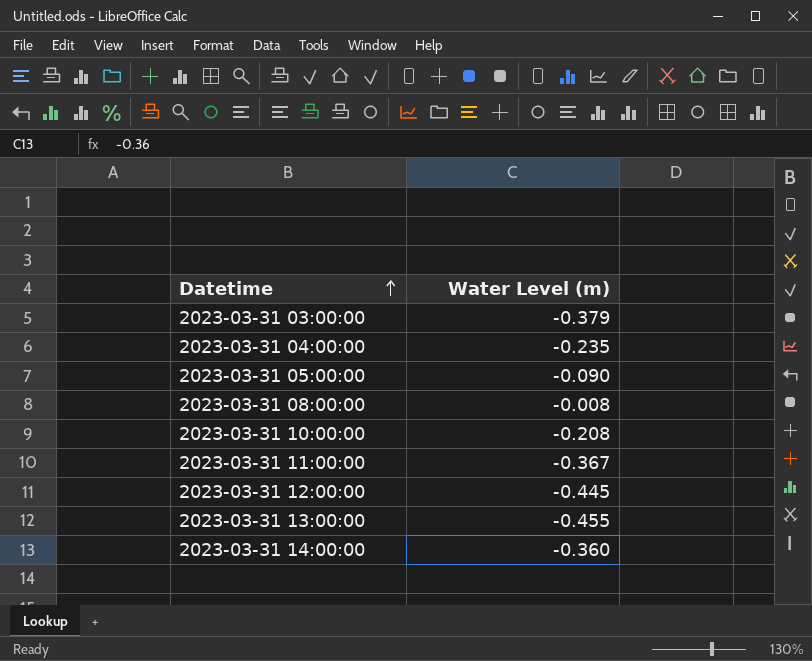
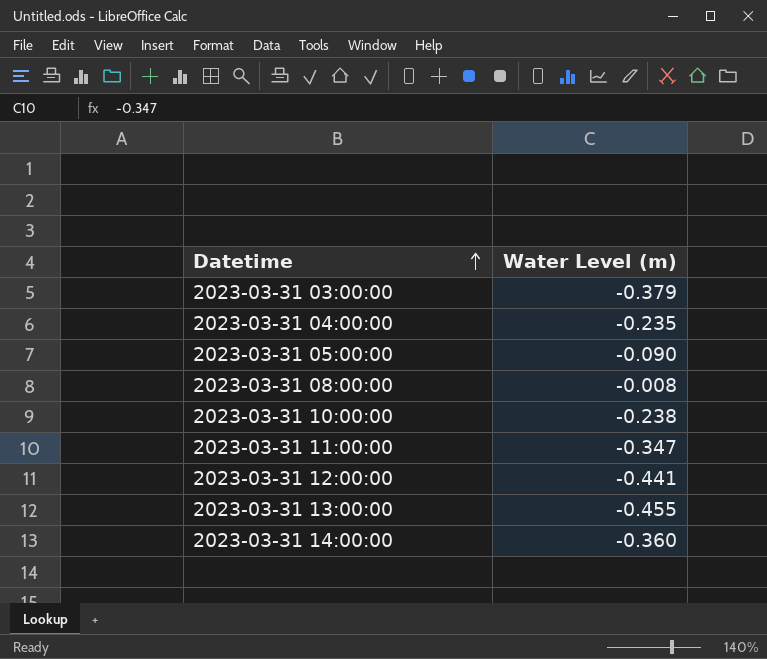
2023-03-31 10:00:00 | Water Level (m): -0.208 -> -0.238
2023-03-31 11:00:00 | Water Level (m): -0.367 -> -0.347
2023-03-31 12:00:00 | Water Level (m): -0.445 -> -0.441

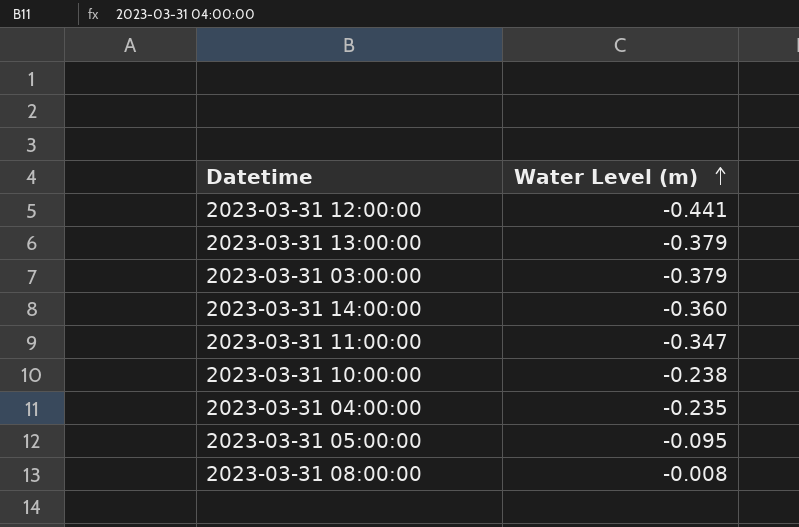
row order: Datetime ascending -> Water Level (m) ascending
2023-03-31 13:00:00 | Water Level (m): -0.455 -> -0.379
2023-03-31 05:00:00 | Water Level (m): -0.090 -> -0.095

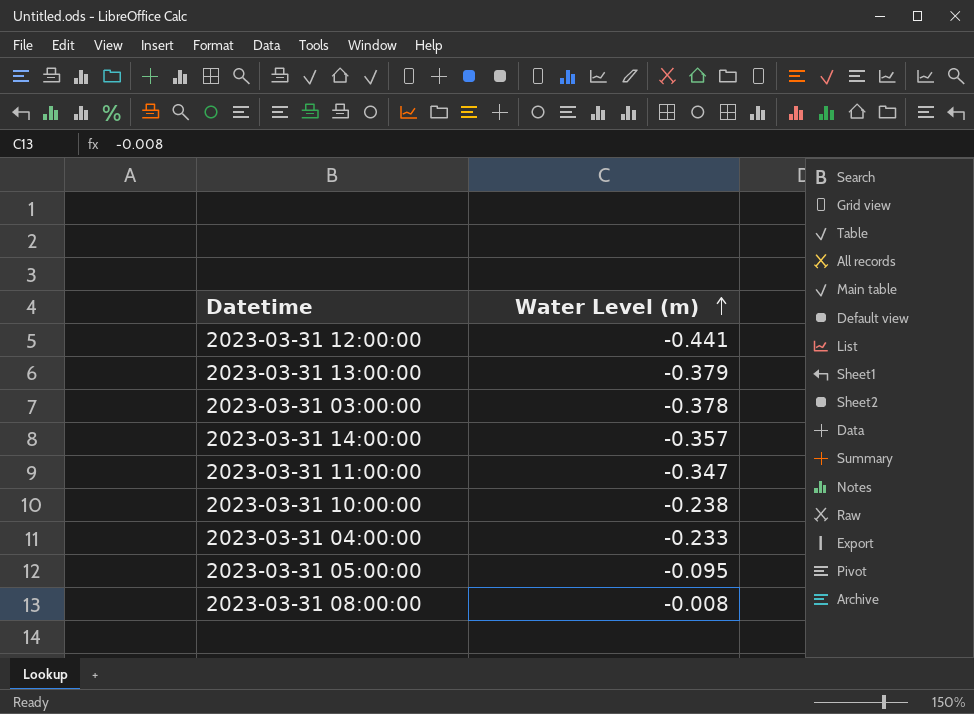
2023-03-31 03:00:00 | Water Level (m): -0.379 -> -0.378
2023-03-31 14:00:00 | Water Level (m): -0.360 -> -0.357
2023-03-31 04:00:00 | Water Level (m): -0.235 -> -0.233

